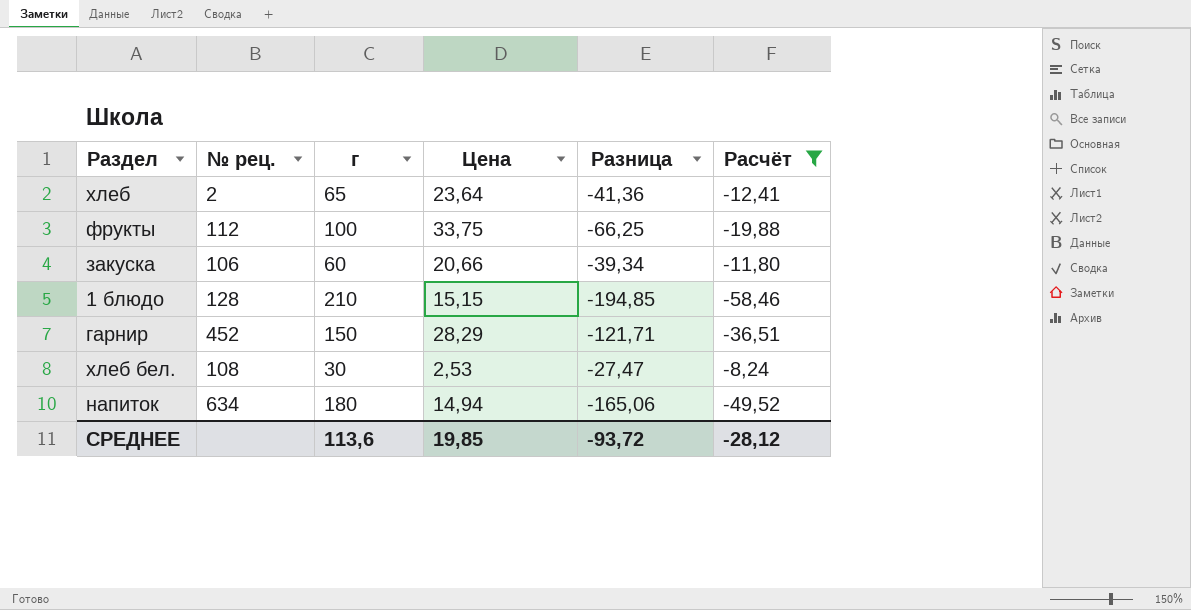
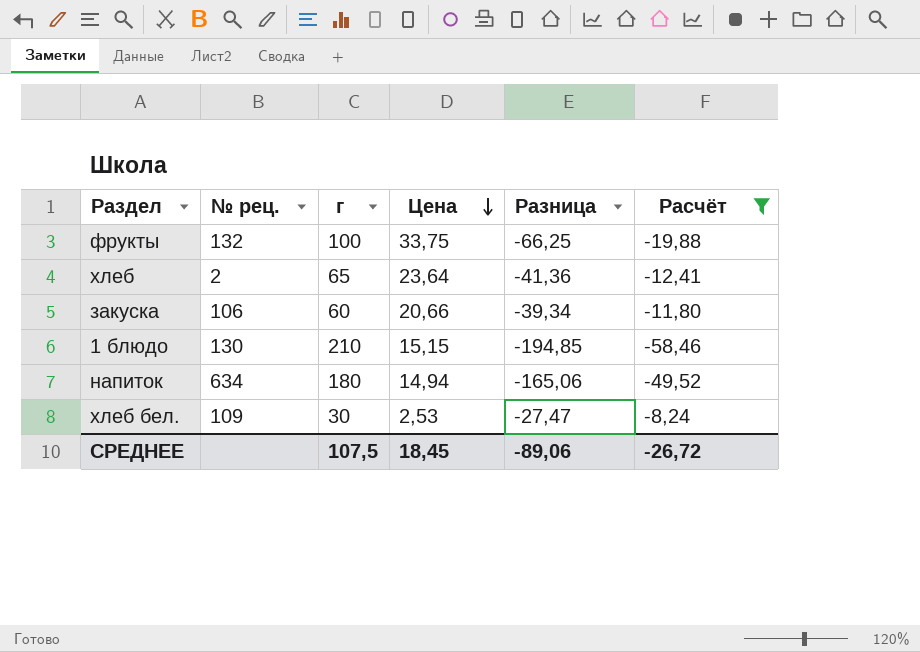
row order: none -> Цена descending
row гарнир: 452 | 150 | 28,29 | -121,71 | -36,51 -> none
фрукты | № рец.: 112 -> 132
1 блюдо | № рец.: 128 -> 130
хлеб бел. | № рец.: 108 -> 109
СРЕДНЕЕ | г: 113,6 -> 107,5
СРЕДНЕЕ | Цена: 19,85 -> 18,45
СРЕДНЕЕ | Разница: -93,72 -> -89,06
СРЕДНЕЕ | Расчёт: -28,12 -> -26,72

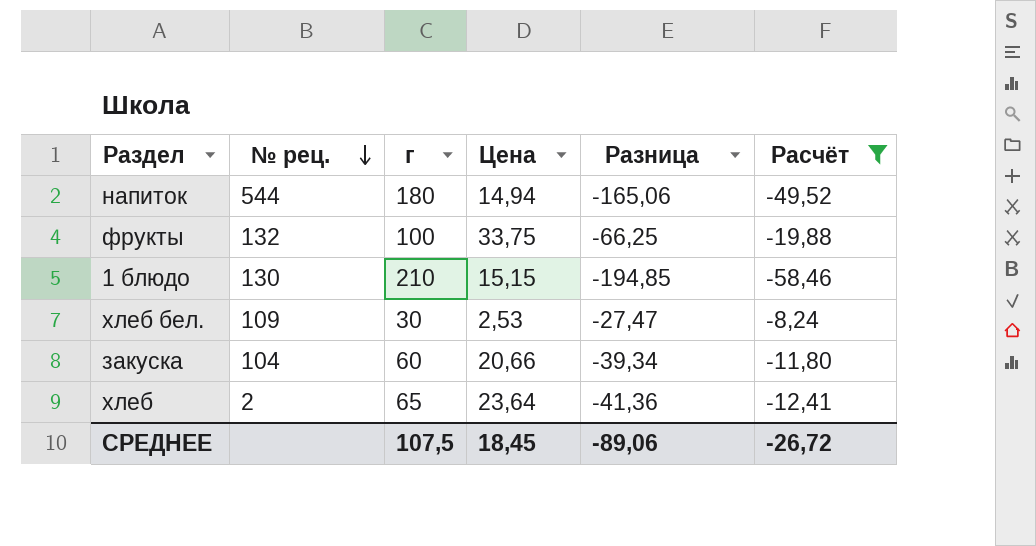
row order: Цена descending -> № рец. descending
напиток | № рец.: 634 -> 544
закуска | № рец.: 106 -> 104

